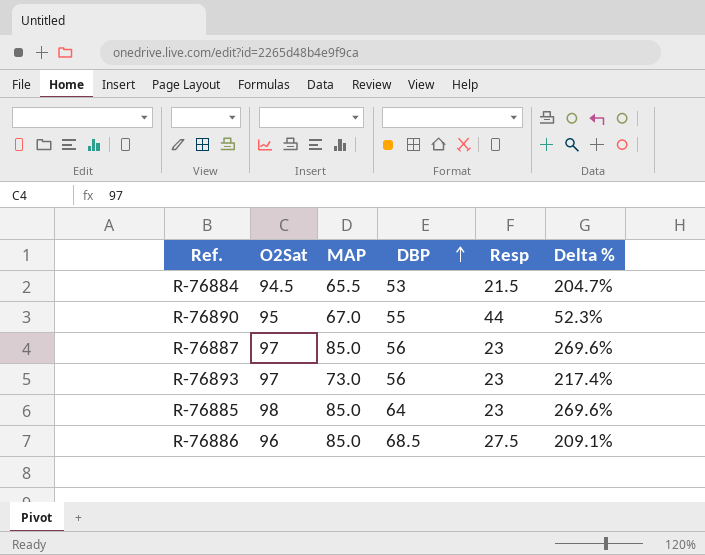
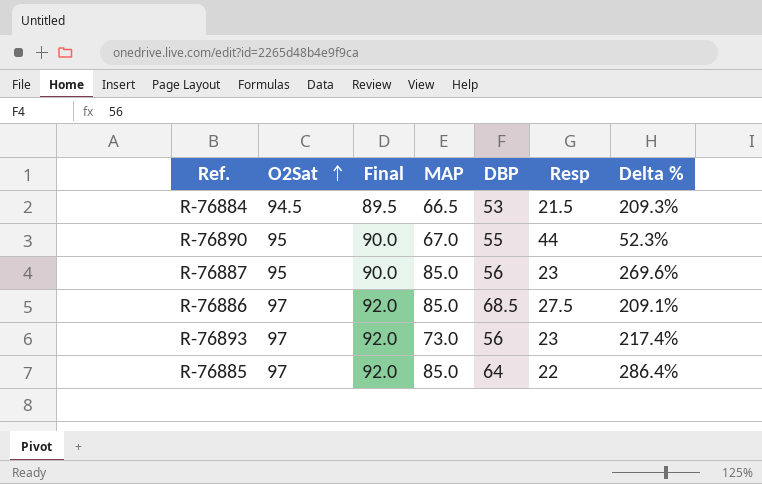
row order: DBP ascending -> O2Sat ascending
column Final | formula: none -> [O2Sat] - 5
R-76884 | MAP: 65.5 -> 66.5
R-76884 | Delta %: 204.7% -> 209.3%
R-76887 | O2Sat: 97 -> 95
R-76886 | O2Sat: 96 -> 97
R-76885 | O2Sat: 98 -> 97
R-76885 | Resp: 23 -> 22
R-76885 | Delta %: 269.6% -> 286.4%

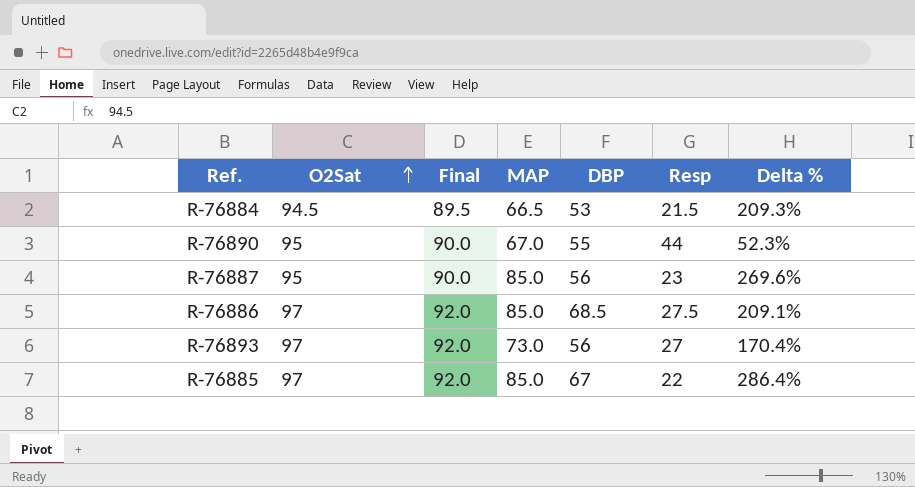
R-76893 | Resp: 23 -> 27
R-76893 | Delta %: 217.4% -> 170.4%
R-76885 | DBP: 64 -> 67

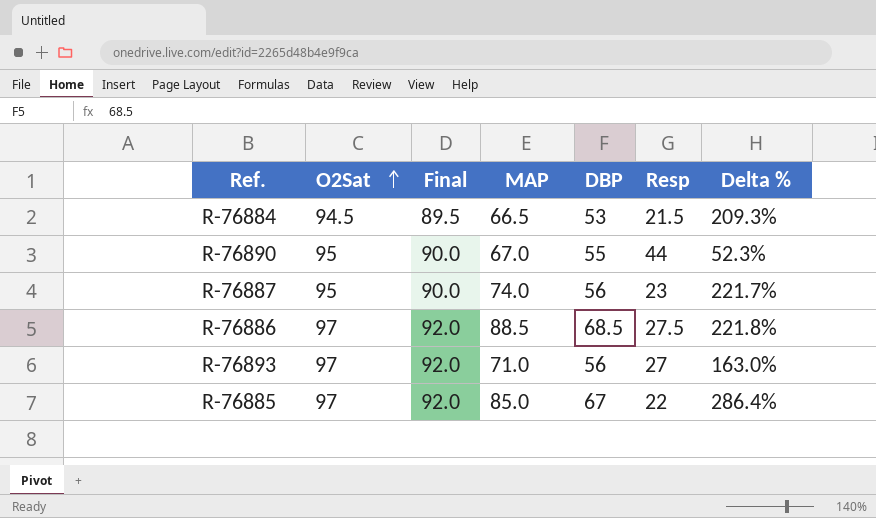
R-76887 | MAP: 85.0 -> 74.0
R-76887 | Delta %: 269.6% -> 221.7%
R-76886 | MAP: 85.0 -> 88.5
R-76886 | Delta %: 209.1% -> 221.8%
R-76893 | MAP: 73.0 -> 71.0
R-76893 | Delta %: 170.4% -> 163.0%

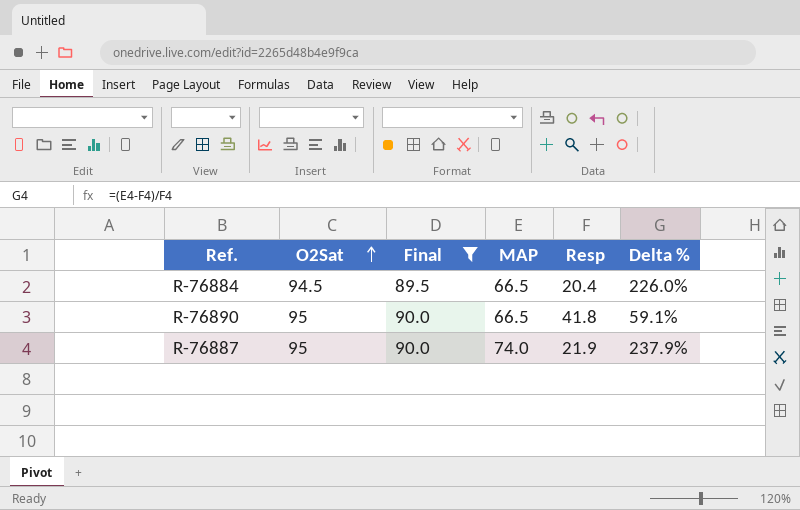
filter: none -> Final != 92.0
column DBP | position: 5 -> none
R-76884 | Resp: 21.5 -> 20.4
R-76884 | Delta %: 209.3% -> 226.0%
R-76890 | MAP: 67.0 -> 66.5
R-76890 | Resp: 44 -> 41.8
R-76890 | Delta %: 52.3% -> 59.1%
R-76887 | Resp: 23 -> 21.9
R-76887 | Delta %: 221.7% -> 237.9%

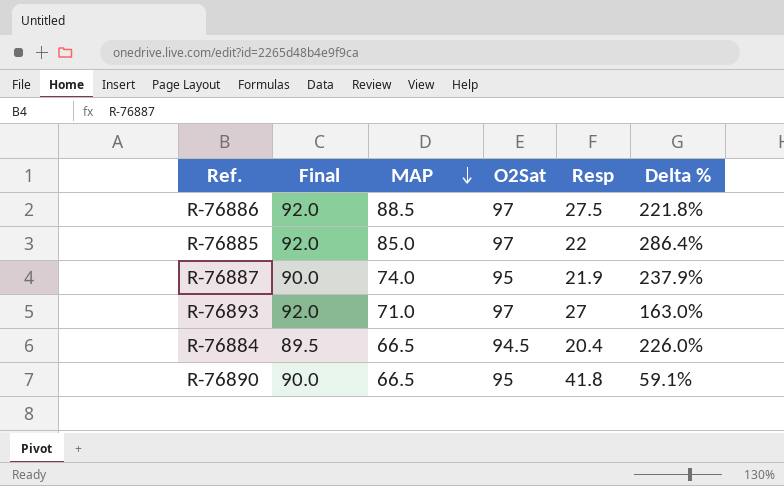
filter: Final != 92.0 -> none
row order: O2Sat ascending -> MAP descending
column O2Sat | position: 2 -> 4

